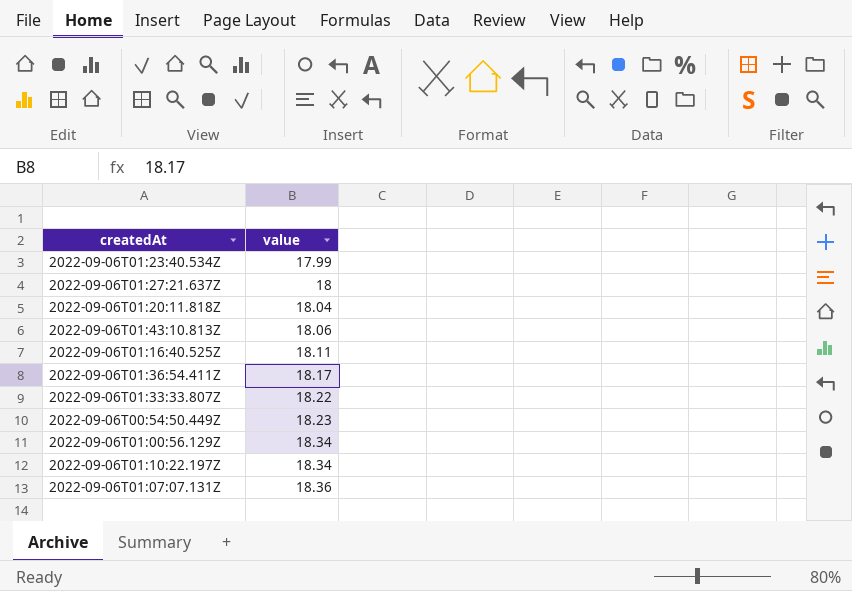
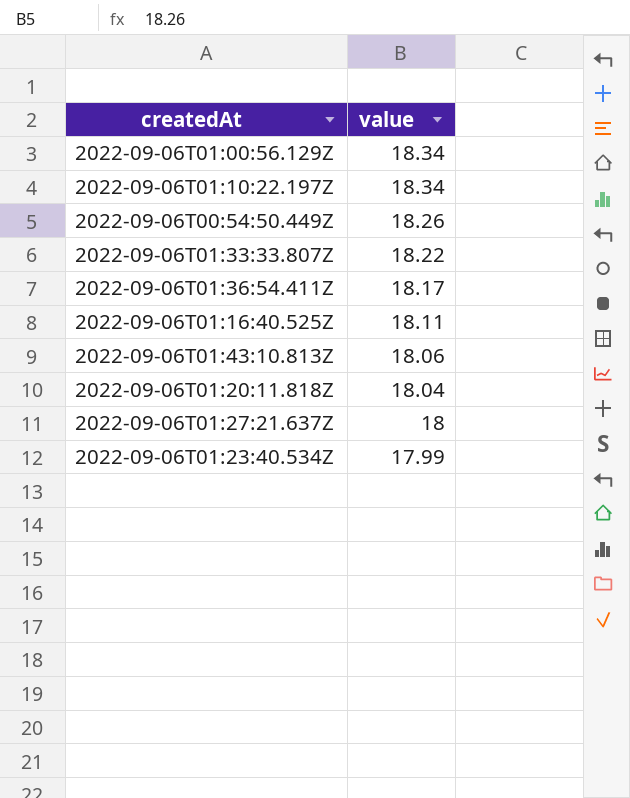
row order: value ascending -> value descending
row 2022-09-06T01:07:07.131Z: 18.36 -> none
2022-09-06T00:54:50.449Z | value: 18.23 -> 18.26

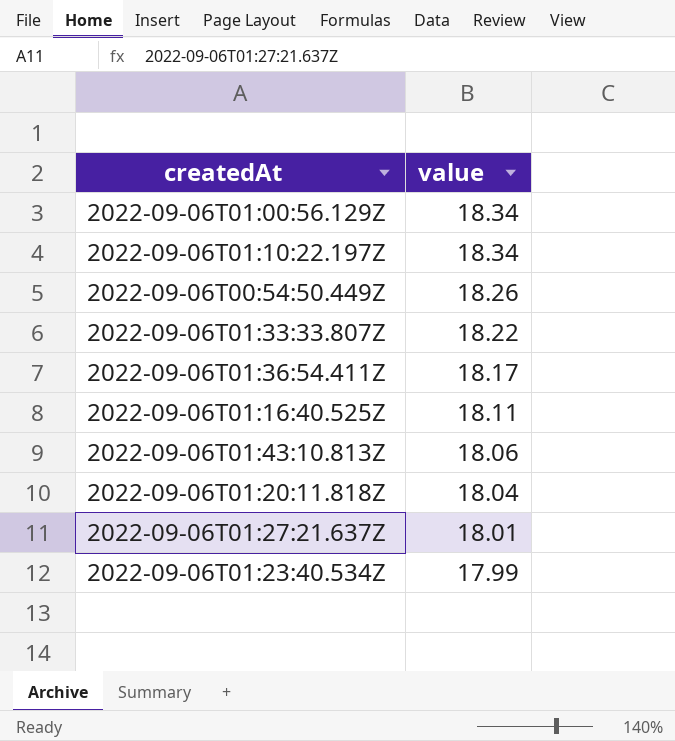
2022-09-06T01:27:21.637Z | value: 18 -> 18.01

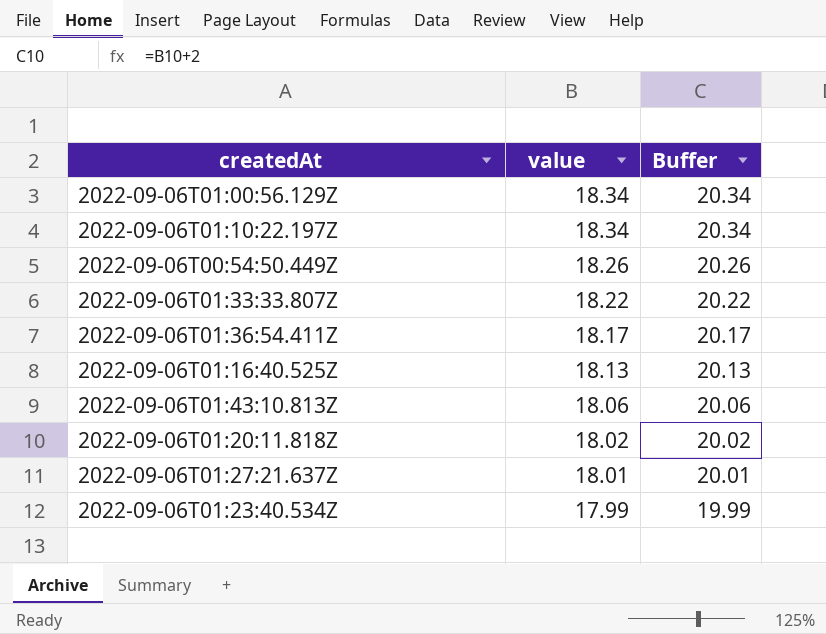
column Buffer | formula: none -> [value] + 2
2022-09-06T01:16:40.525Z | value: 18.11 -> 18.13
2022-09-06T01:20:11.818Z | value: 18.04 -> 18.02

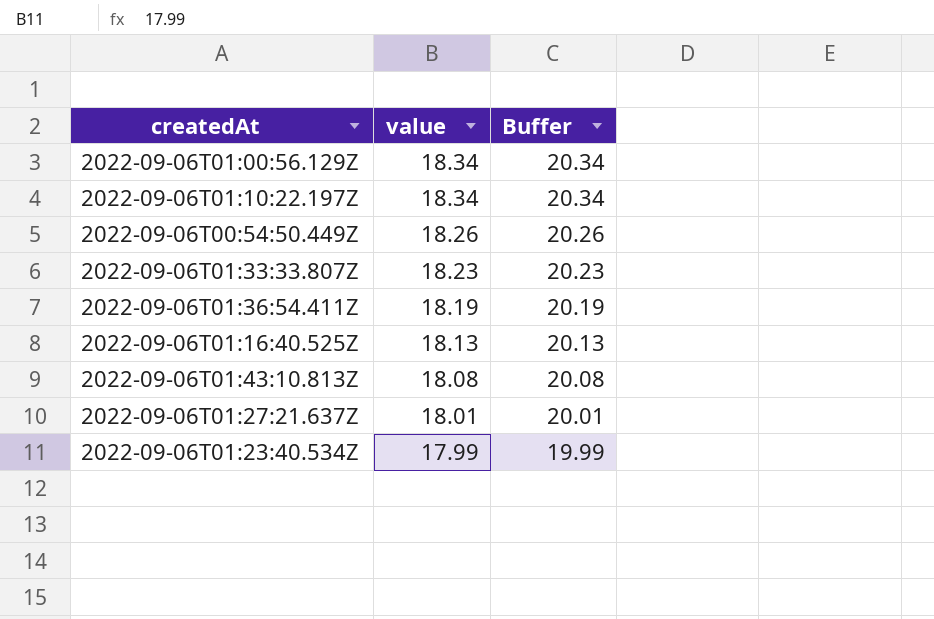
row 2022-09-06T01:20:11.818Z: 18.02 | 20.02 -> none
2022-09-06T01:33:33.807Z | value: 18.22 -> 18.23
2022-09-06T01:33:33.807Z | Buffer: 20.22 -> 20.23
2022-09-06T01:36:54.411Z | value: 18.17 -> 18.19
2022-09-06T01:36:54.411Z | Buffer: 20.17 -> 20.19
2022-09-06T01:43:10.813Z | value: 18.06 -> 18.08
2022-09-06T01:43:10.813Z | Buffer: 20.06 -> 20.08

